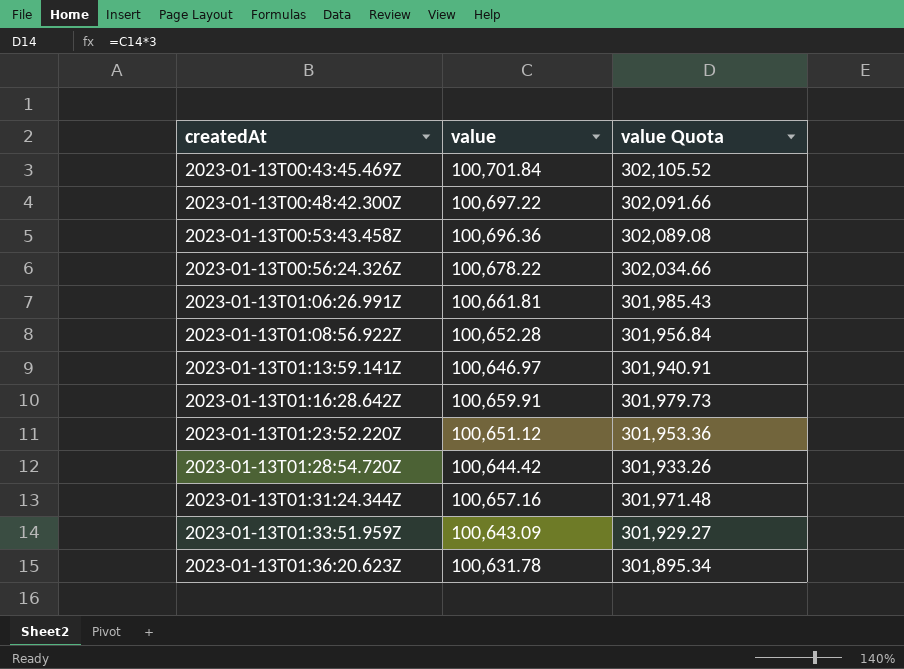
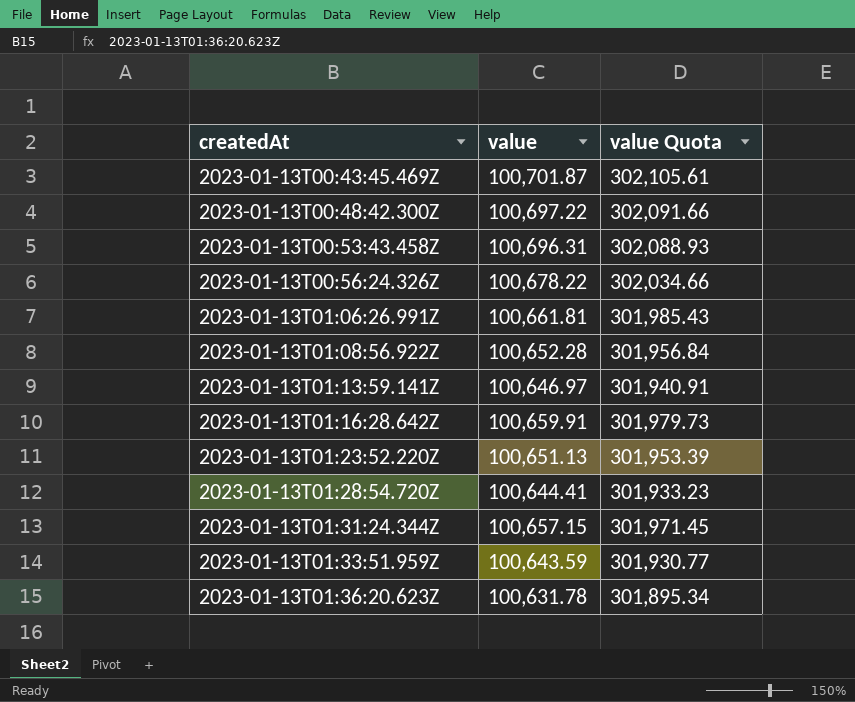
2023-01-13T00:43:45.469Z | value: 100,701.84 -> 100,701.87
2023-01-13T00:43:45.469Z | value Quota: 302,105.52 -> 302,105.61
2023-01-13T00:53:43.458Z | value: 100,696.36 -> 100,696.31
2023-01-13T00:53:43.458Z | value Quota: 302,089.08 -> 302,088.93
2023-01-13T01:23:52.220Z | value: 100,651.12 -> 100,651.13
2023-01-13T01:23:52.220Z | value Quota: 301,953.36 -> 301,953.39
2023-01-13T01:28:54.720Z | value: 100,644.42 -> 100,644.41
2023-01-13T01:28:54.720Z | value Quota: 301,933.26 -> 301,933.23
2023-01-13T01:31:24.344Z | value: 100,657.16 -> 100,657.15
2023-01-13T01:31:24.344Z | value Quota: 301,971.48 -> 301,971.45
2023-01-13T01:33:51.959Z | value: 100,643.09 -> 100,643.59
2023-01-13T01:33:51.959Z | value Quota: 301,929.27 -> 301,930.77

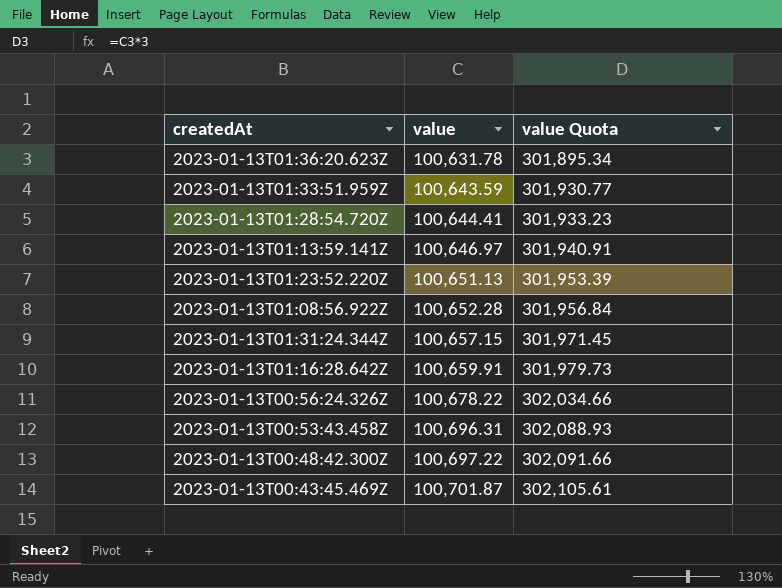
row order: createdAt ascending -> value ascending
row 2023-01-13T01:06:26.991Z: 100,661.81 | 301,985.43 -> none

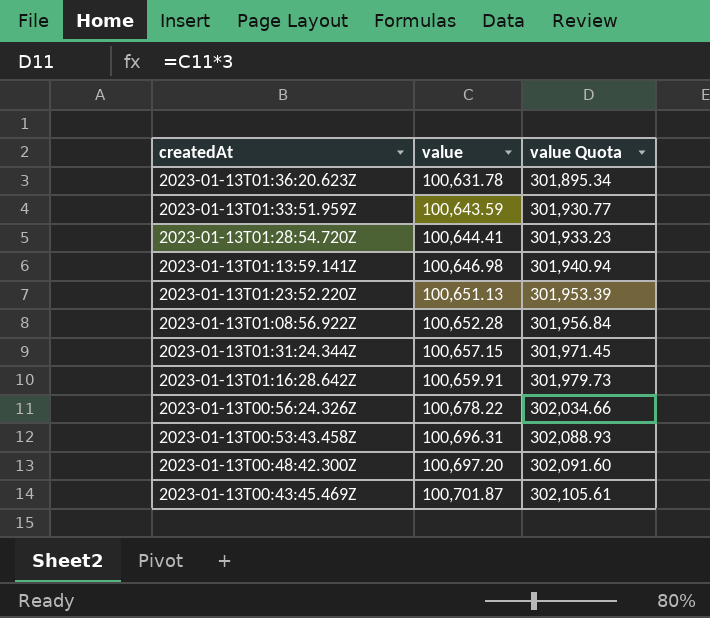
2023-01-13T01:13:59.141Z | value: 100,646.97 -> 100,646.98
2023-01-13T01:13:59.141Z | value Quota: 301,940.91 -> 301,940.94
2023-01-13T00:48:42.300Z | value: 100,697.22 -> 100,697.20
2023-01-13T00:48:42.300Z | value Quota: 302,091.66 -> 302,091.60

